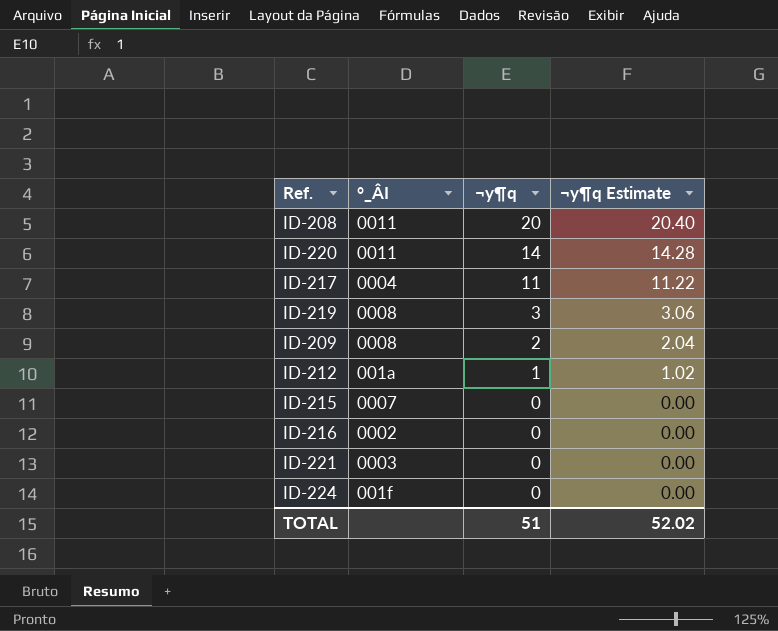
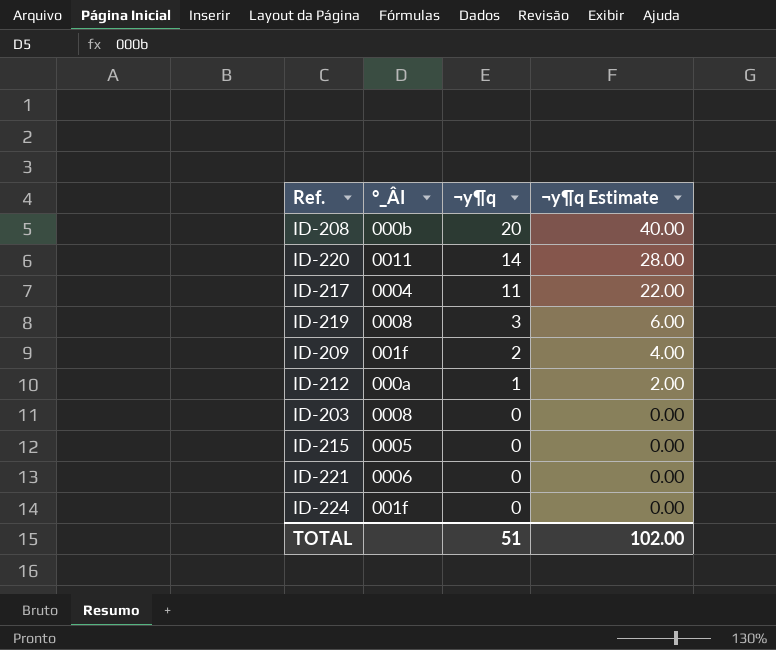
column ¬y¶q Estimate | formula: [¬y¶q] * 1.02 -> [¬y¶q] * 2
row ID-216: 0002 | 0 | 0.00 -> none
ID-208 | °_ÂI: 0011 -> 000b
ID-209 | °_ÂI: 0008 -> 001f
ID-212 | °_ÂI: 001a -> 000a
row ID-203: none -> 0008 | 0 | 0.00
ID-215 | °_ÂI: 0007 -> 0005
ID-221 | °_ÂI: 0003 -> 0006
TOTAL | ¬y¶q Estimate: 52.02 -> 102.00

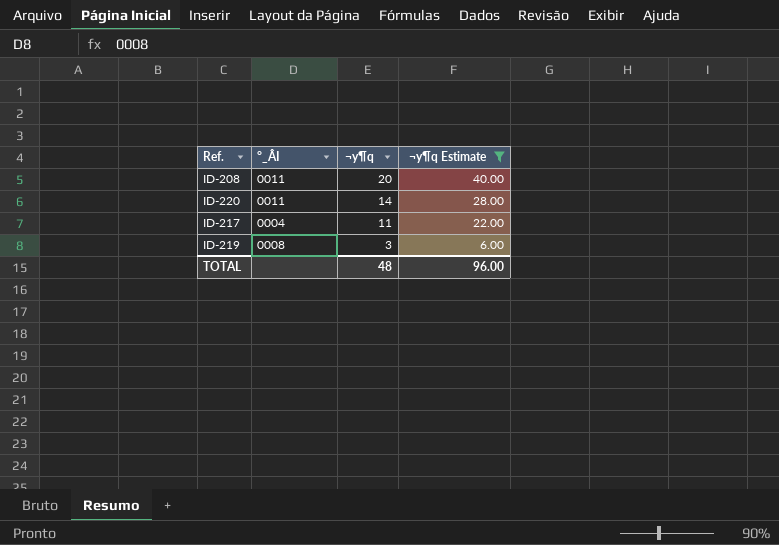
filter: none -> ¬y¶q Estimate >= 6.00
ID-208 | °_ÂI: 000b -> 0011
TOTAL | ¬y¶q: 51 -> 48
TOTAL | ¬y¶q Estimate: 102.00 -> 96.00

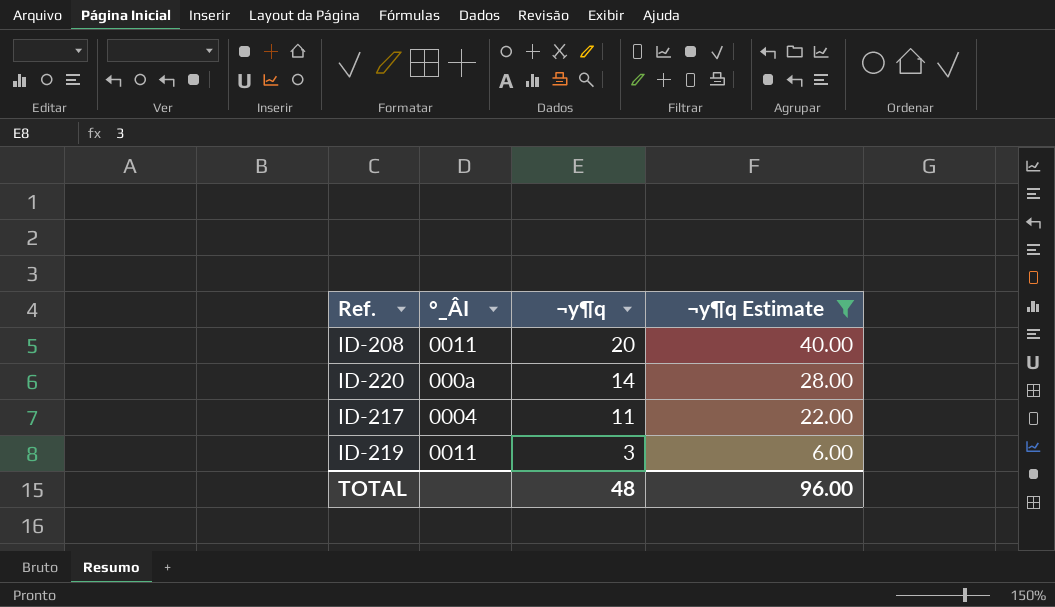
ID-220 | °_ÂI: 0011 -> 000a
ID-219 | °_ÂI: 0008 -> 0011

